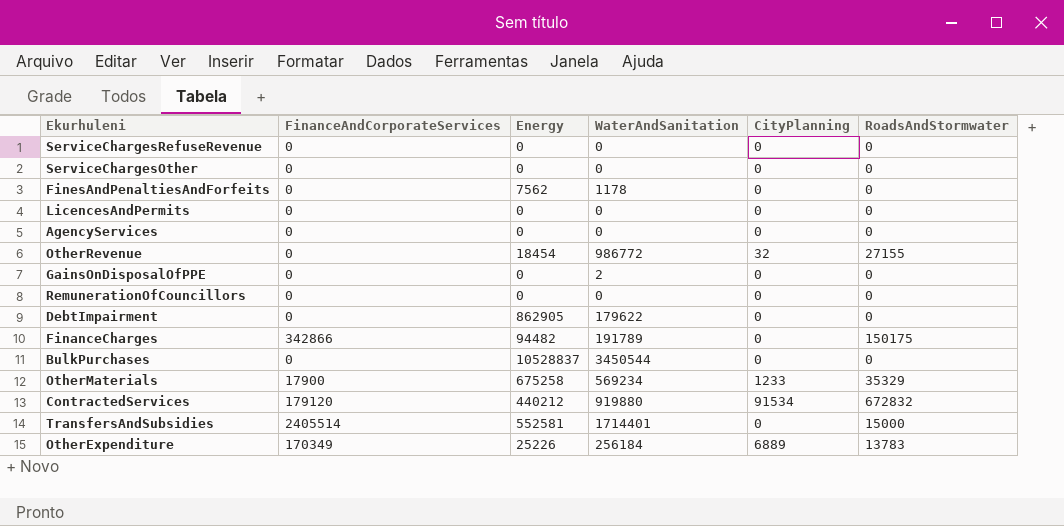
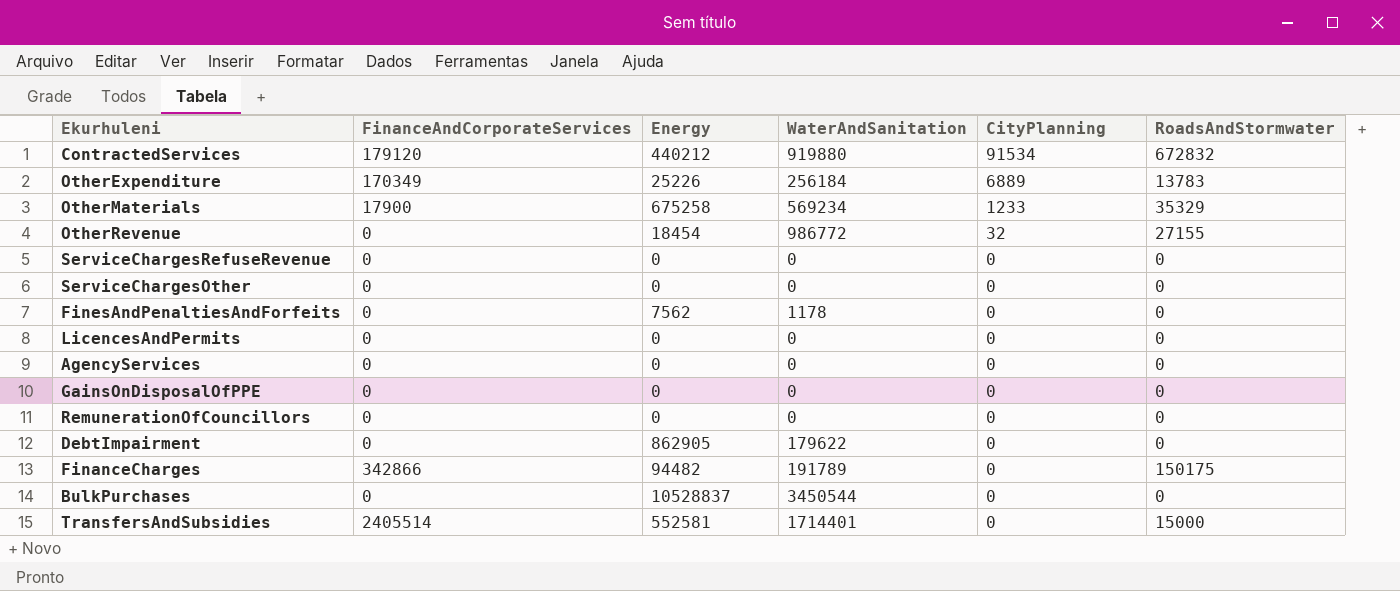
row order: none -> CityPlanning descending
GainsOnDisposalOfPPE | WaterAndSanitation: 2 -> 0

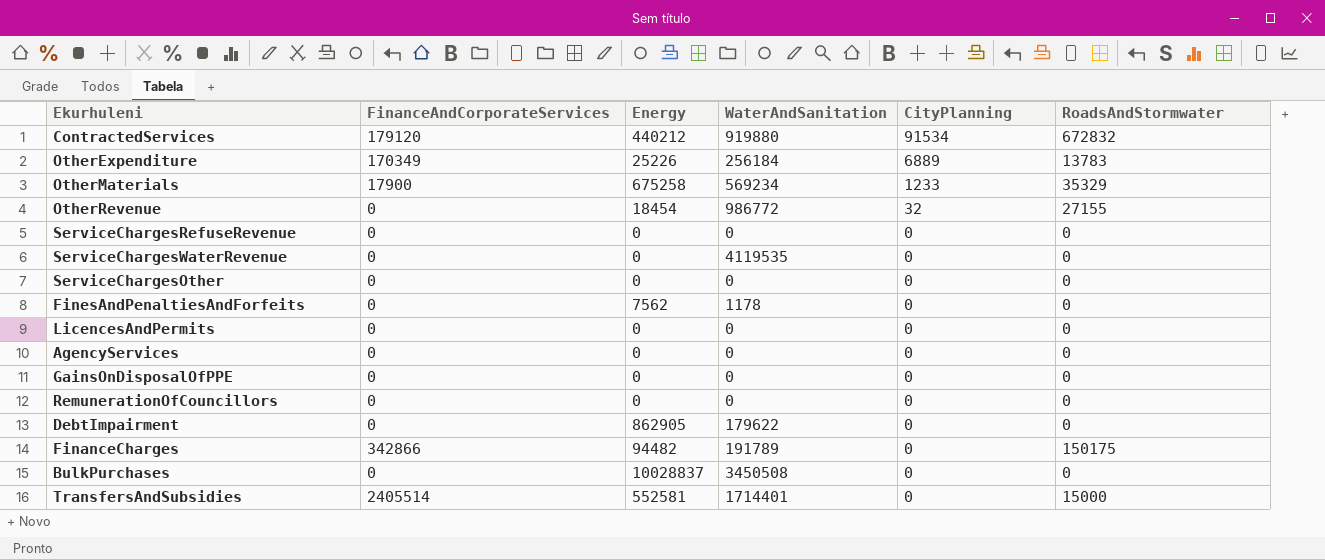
row ServiceChargesWaterRevenue: none -> 0 | 0 | 4119535 | 0 | 0
BulkPurchases | Energy: 10528837 -> 10028837
BulkPurchases | WaterAndSanitation: 3450544 -> 3450508

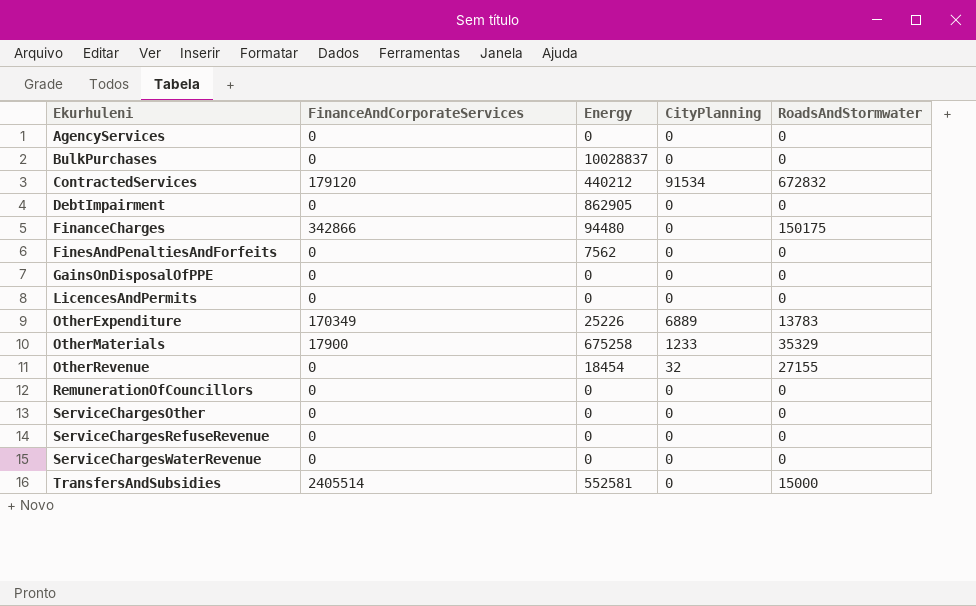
row order: CityPlanning descending -> Ekurhuleni ascending
column WaterAndSanitation | position: 4 -> none
FinanceCharges | Energy: 94482 -> 94480

